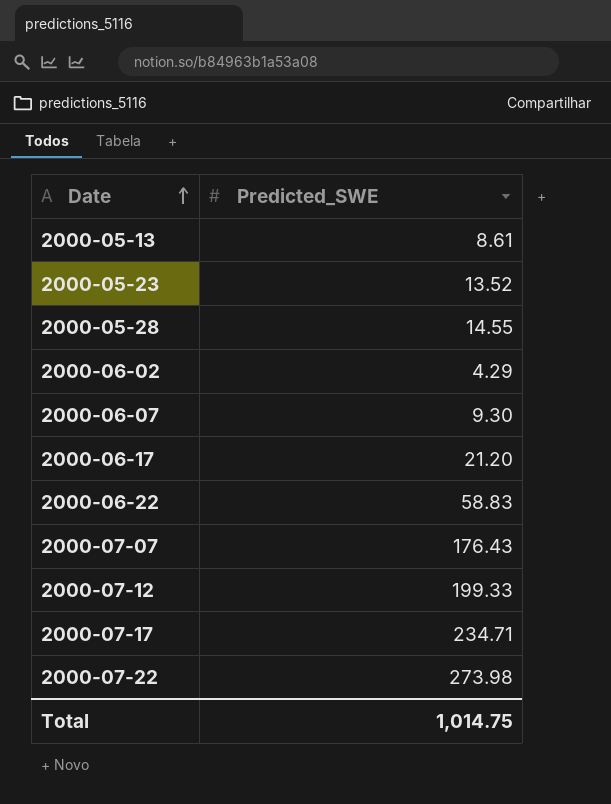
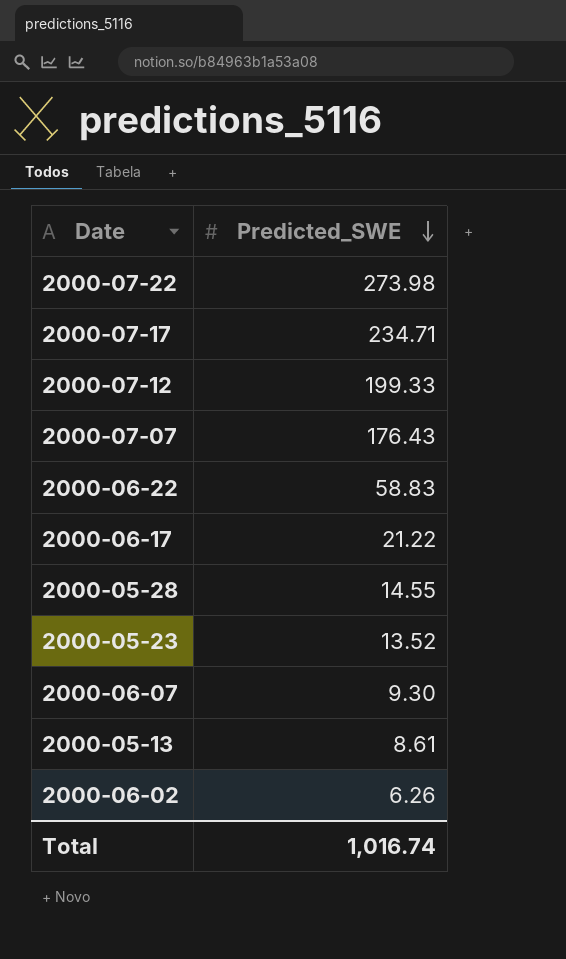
row order: Date ascending -> Predicted_SWE descending
2000-06-17 | Predicted_SWE: 21.20 -> 21.22
2000-06-02 | Predicted_SWE: 4.29 -> 6.26
Total | Predicted_SWE: 1,014.75 -> 1,016.74

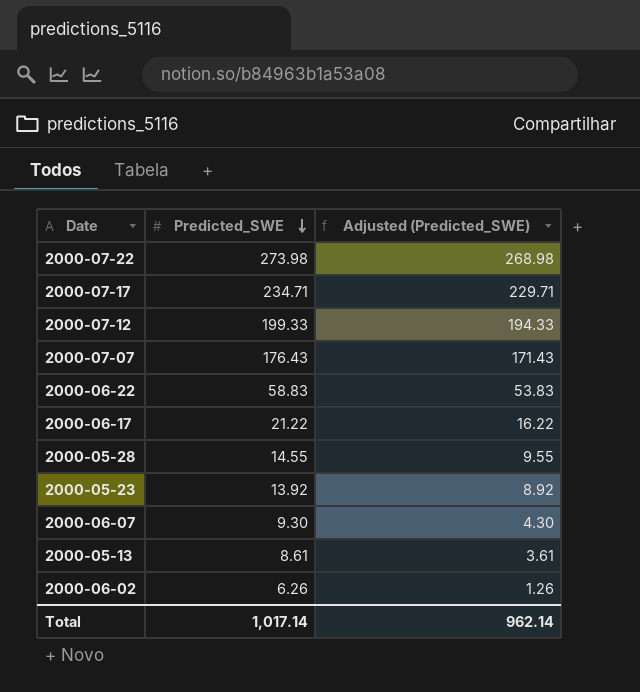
column Adjusted (Predicted_SWE) | formula: none -> [Predicted_SWE] - 5
2000-05-23 | Predicted_SWE: 13.52 -> 13.92
Total | Predicted_SWE: 1,016.74 -> 1,017.14

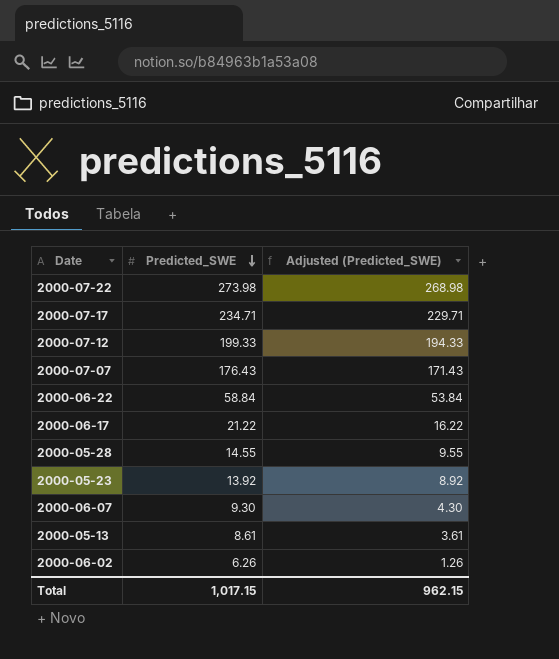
2000-06-22 | Predicted_SWE: 58.83 -> 58.84
2000-06-22 | Adjusted (Predicted_SWE): 53.83 -> 53.84
Total | Predicted_SWE: 1,017.14 -> 1,017.15
Total | Adjusted (Predicted_SWE): 962.14 -> 962.15

